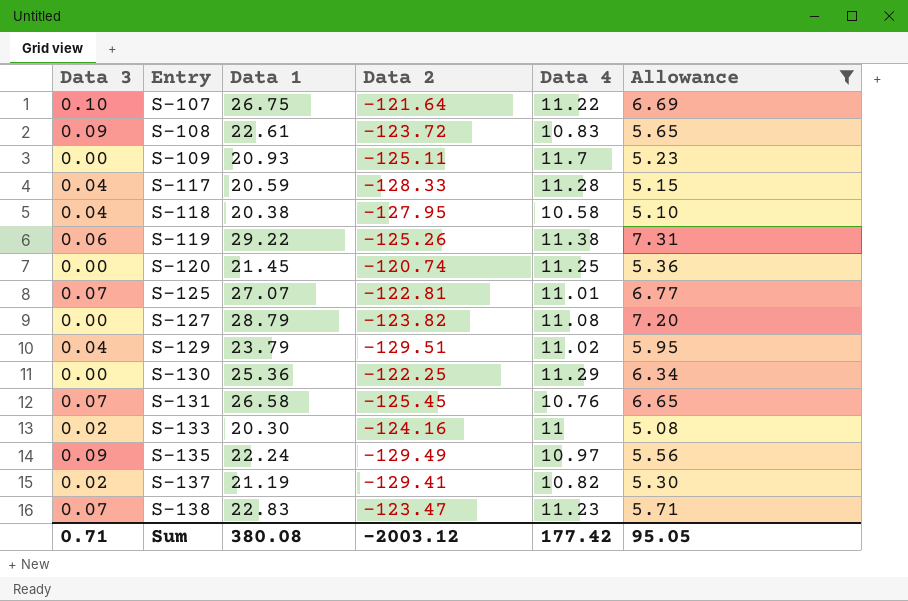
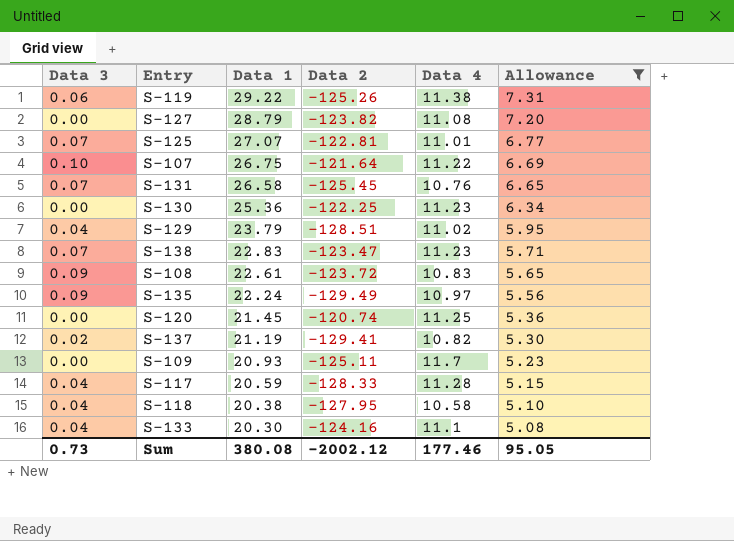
row order: Entry ascending -> Data 1 descending
S-130 | Data 4: 11.29 -> 11.23
S-129 | Data 2: -129.51 -> -128.51
S-133 | Data 3: 0.02 -> 0.04
S-133 | Data 4: 11 -> 11.1
Sum | Data 3: 0.71 -> 0.73
Sum | Data 2: -2003.12 -> -2002.12
Sum | Data 4: 177.42 -> 177.46

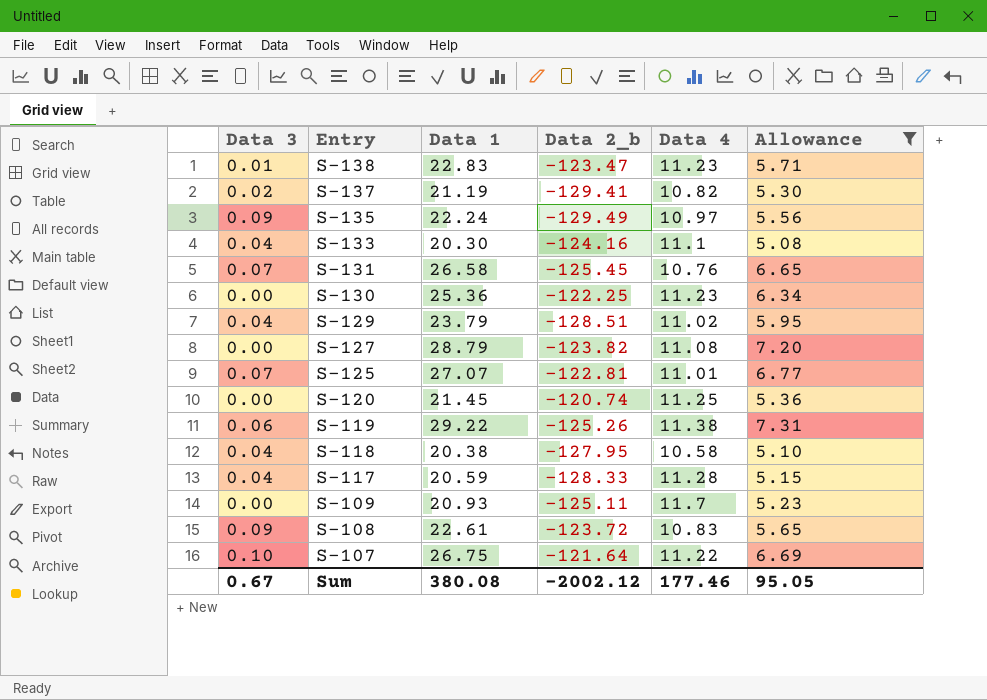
row order: Data 1 descending -> Entry descending
column name: Data 2 -> Data 2_b
S-138 | Data 3: 0.07 -> 0.01
Sum | Data 3: 0.73 -> 0.67

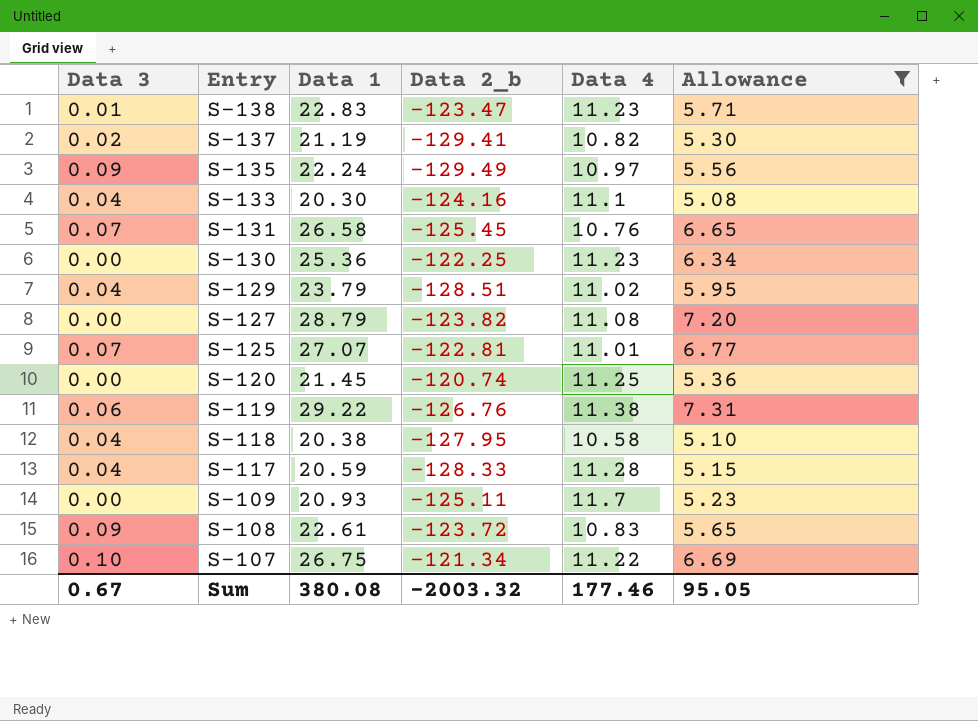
S-119 | Data 2_b: -125.26 -> -126.76
S-107 | Data 2_b: -121.64 -> -121.34
Sum | Data 2_b: -2002.12 -> -2003.32

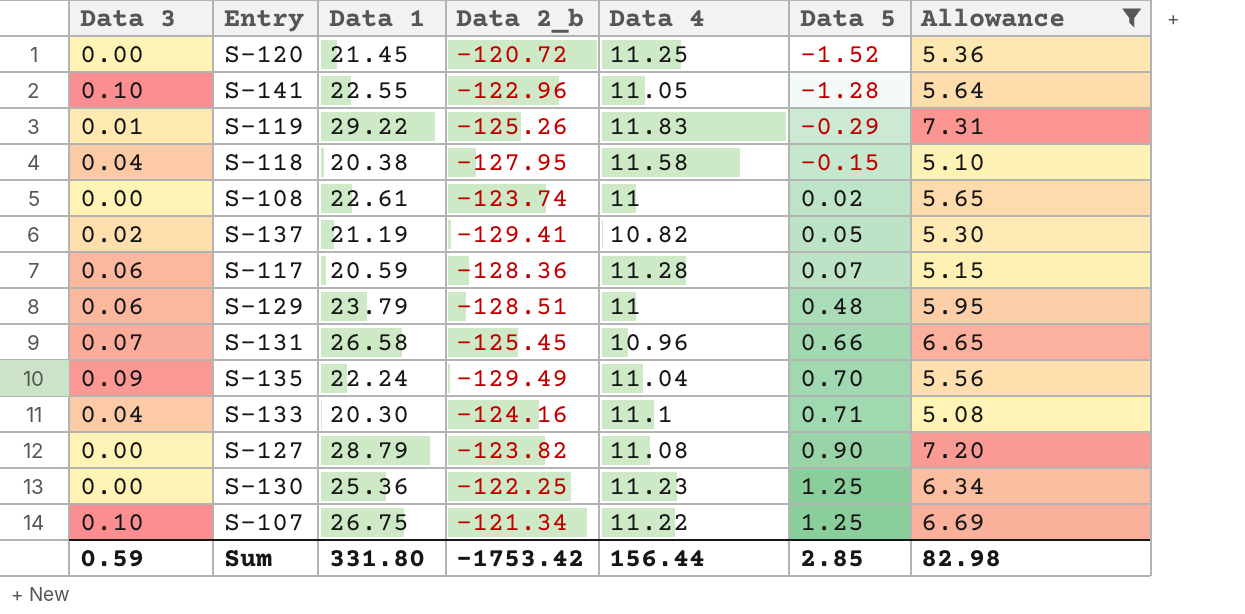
row order: Entry descending -> Data 5 ascending
column Data 5 | position: none -> 6
row S-138: 0.01 | 22.83 | -123.47 | 11.23 | 5.71 -> none
row S-125: 0.07 | 27.07 | -122.81 | 11.01 | 6.77 -> none
row S-109: 0.00 | 20.93 | -125.11 | 11.7 | 5.23 -> none
S-120 | Data 2_b: -120.74 -> -120.72
row S-141: none -> 0.10 | 22.55 | -122.96 | 11.05 | -1.28 | 5.64
S-119 | Data 3: 0.06 -> 0.01
S-119 | Data 2_b: -126.76 -> -125.26
S-119 | Data 4: 11.38 -> 11.83
S-118 | Data 4: 10.58 -> 11.58
S-108 | Data 3: 0.09 -> 0.00
S-108 | Data 2_b: -123.72 -> -123.74
S-108 | Data 4: 10.83 -> 11
S-117 | Data 3: 0.04 -> 0.06
S-117 | Data 2_b: -128.33 -> -128.36
S-129 | Data 3: 0.04 -> 0.06
S-129 | Data 4: 11.02 -> 11
S-131 | Data 4: 10.76 -> 10.96
S-135 | Data 4: 10.97 -> 11.04
Sum | Data 3: 0.67 -> 0.59
Sum | Data 1: 380.08 -> 331.80
Sum | Data 2_b: -2003.32 -> -1753.42
Sum | Data 4: 177.46 -> 156.44
Sum | Allowance: 95.05 -> 82.98

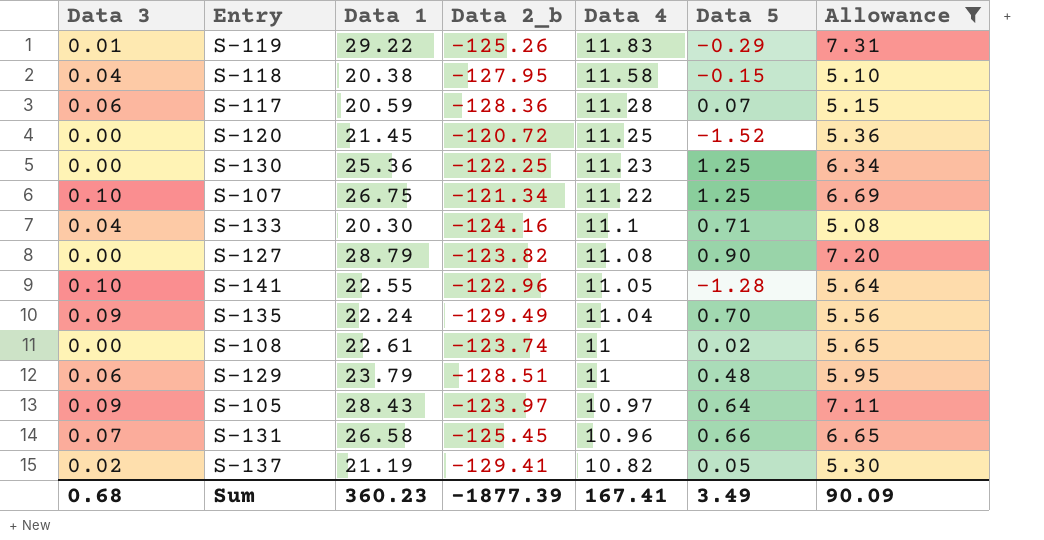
row order: Data 5 ascending -> Data 4 descending
row S-105: none -> 0.09 | 28.43 | -123.97 | 10.97 | 0.64 | 7.11
Sum | Data 3: 0.59 -> 0.68
Sum | Data 1: 331.80 -> 360.23
Sum | Data 2_b: -1753.42 -> -1877.39
Sum | Data 4: 156.44 -> 167.41
Sum | Data 5: 2.85 -> 3.49
Sum | Allowance: 82.98 -> 90.09

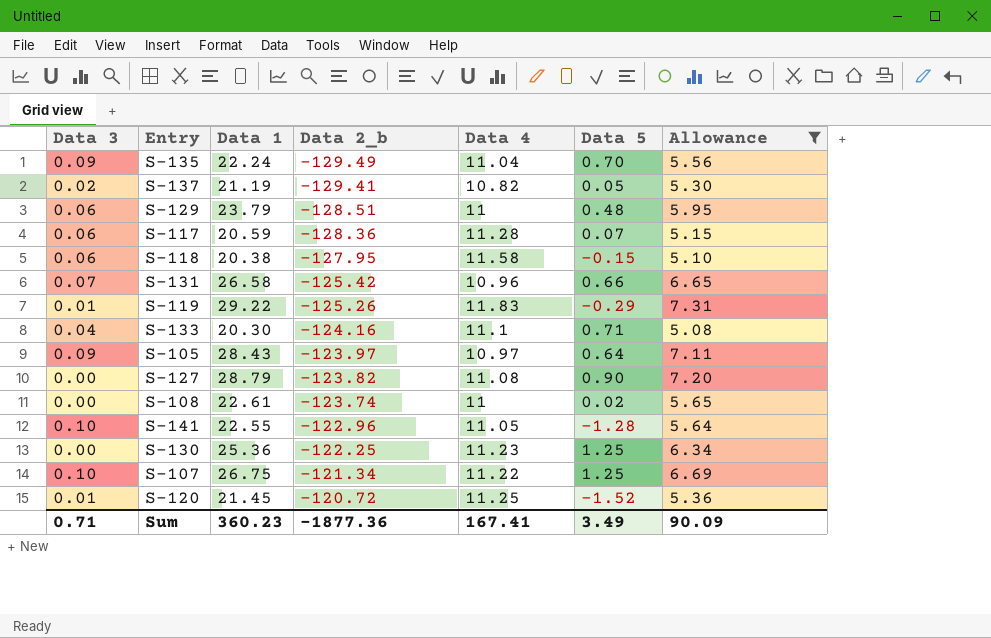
row order: Data 4 descending -> Data 2_b ascending
S-118 | Data 3: 0.04 -> 0.06
S-131 | Data 2_b: -125.45 -> -125.42
S-120 | Data 3: 0.00 -> 0.01
Sum | Data 3: 0.68 -> 0.71
Sum | Data 2_b: -1877.39 -> -1877.36

